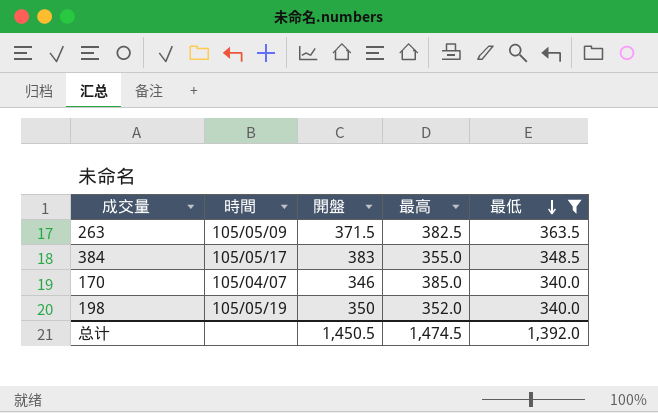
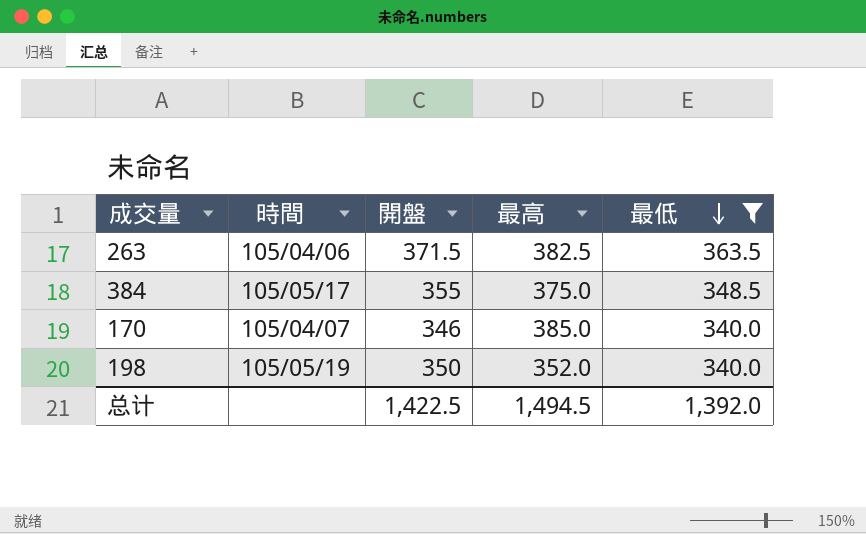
263 | 時間: 105/05/09 -> 105/04/06
384 | 開盤: 383 -> 355
384 | 最高: 355.0 -> 375.0
总计 | 開盤: 1,450.5 -> 1,422.5
总计 | 最高: 1,474.5 -> 1,494.5

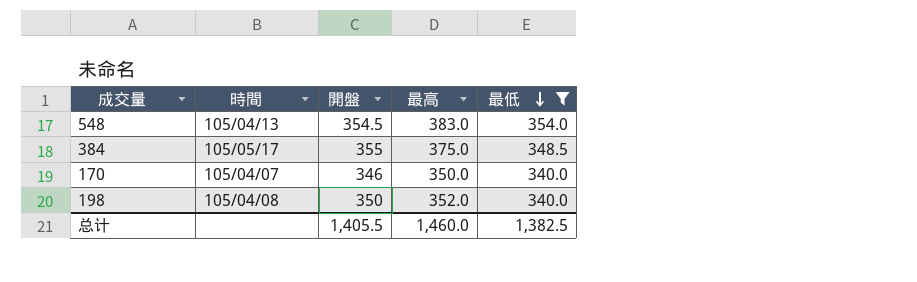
row 263: 105/04/06 | 371.5 | 382.5 | 363.5 -> none
row 548: none -> 105/04/13 | 354.5 | 383.0 | 354.0
170 | 最高: 385.0 -> 350.0
198 | 時間: 105/05/19 -> 105/04/08
总计 | 開盤: 1,422.5 -> 1,405.5
总计 | 最高: 1,494.5 -> 1,460.0
总计 | 最低: 1,392.0 -> 1,382.5

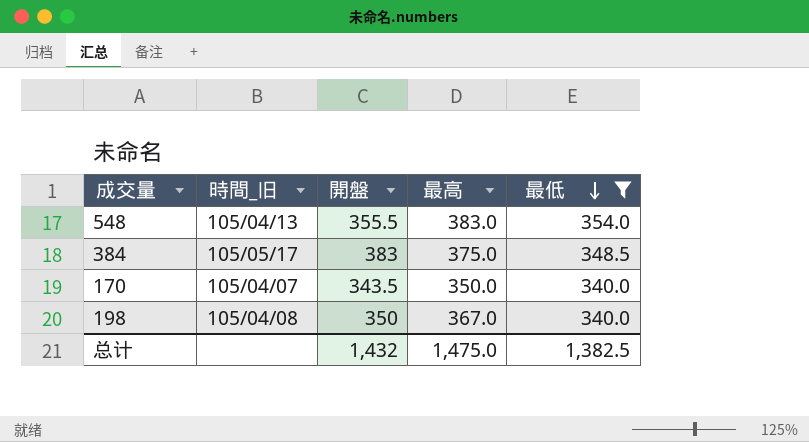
column name: 時間 -> 時間_旧
548 | 開盤: 354.5 -> 355.5
384 | 開盤: 355 -> 383
170 | 開盤: 346 -> 343.5
198 | 最高: 352.0 -> 367.0
总计 | 開盤: 1,405.5 -> 1,432
总计 | 最高: 1,460.0 -> 1,475.0

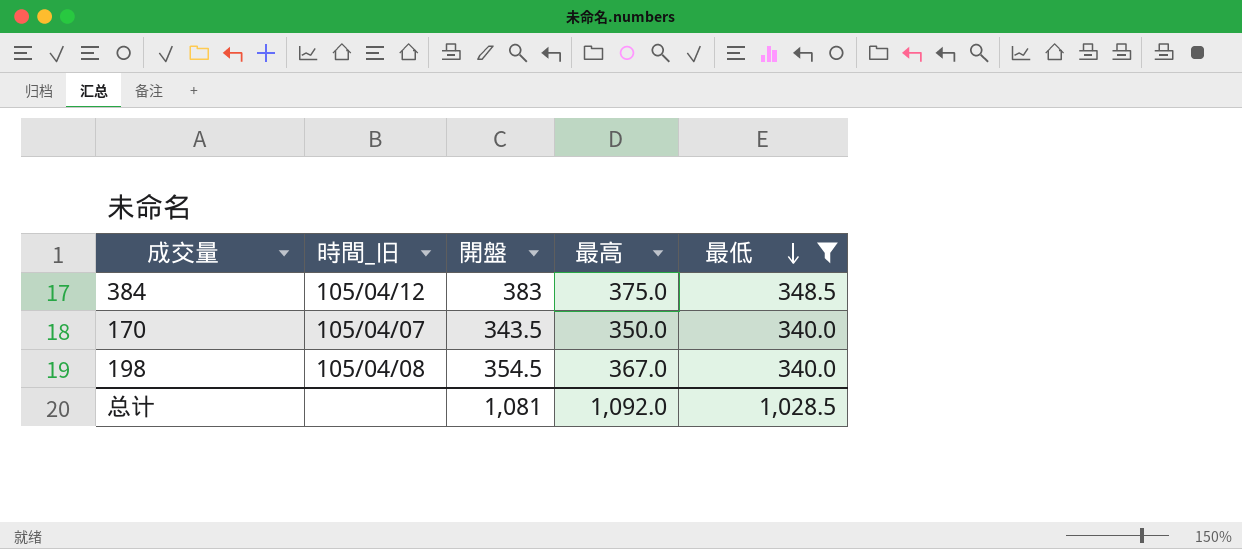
row 548: 105/04/13 | 355.5 | 383.0 | 354.0 -> none
384 | 時間_旧: 105/05/17 -> 105/04/12
198 | 開盤: 350 -> 354.5
总计 | 開盤: 1,432 -> 1,081
总计 | 最高: 1,475.0 -> 1,092.0
总计 | 最低: 1,382.5 -> 1,028.5

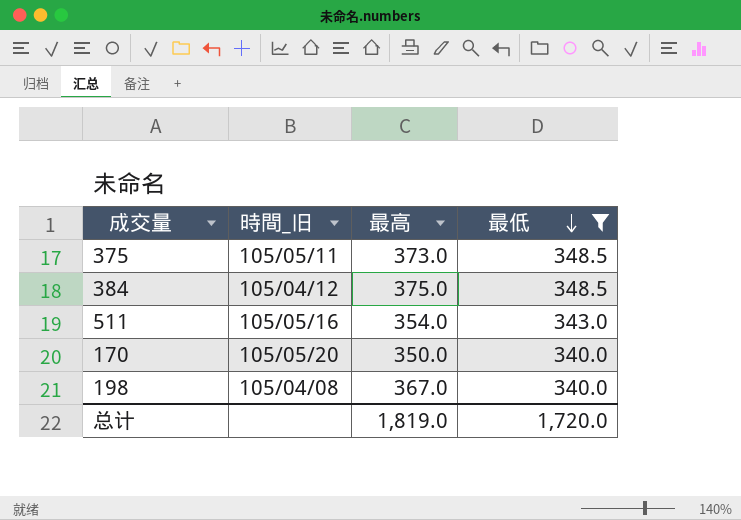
column 開盤 | position: 3 -> none
row 375: none -> 105/05/11 | 373.0 | 348.5
row 511: none -> 105/05/16 | 354.0 | 343.0
170 | 時間_旧: 105/04/07 -> 105/05/20
总计 | 最高: 1,092.0 -> 1,819.0
总计 | 最低: 1,028.5 -> 1,720.0

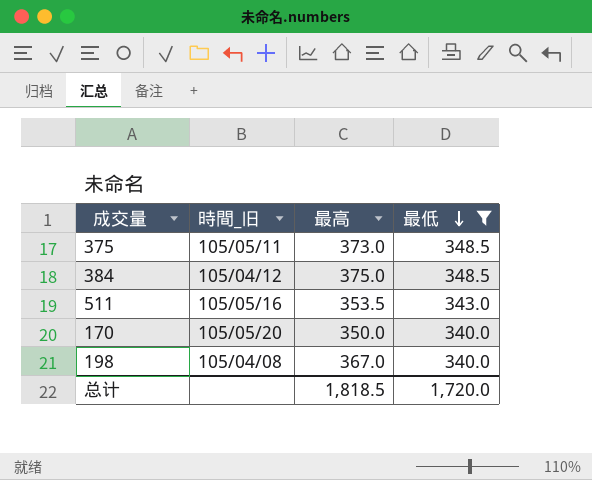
511 | 最高: 354.0 -> 353.5
总计 | 最高: 1,819.0 -> 1,818.5

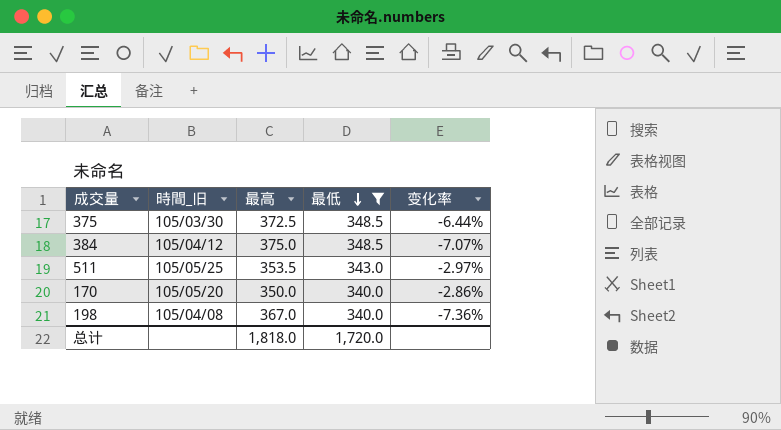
column 变化率 | formula: none -> ([最低] - [最高]) / [最高]
375 | 時間_旧: 105/05/11 -> 105/03/30
375 | 最高: 373.0 -> 372.5
511 | 時間_旧: 105/05/16 -> 105/05/25
总计 | 最高: 1,818.5 -> 1,818.0

